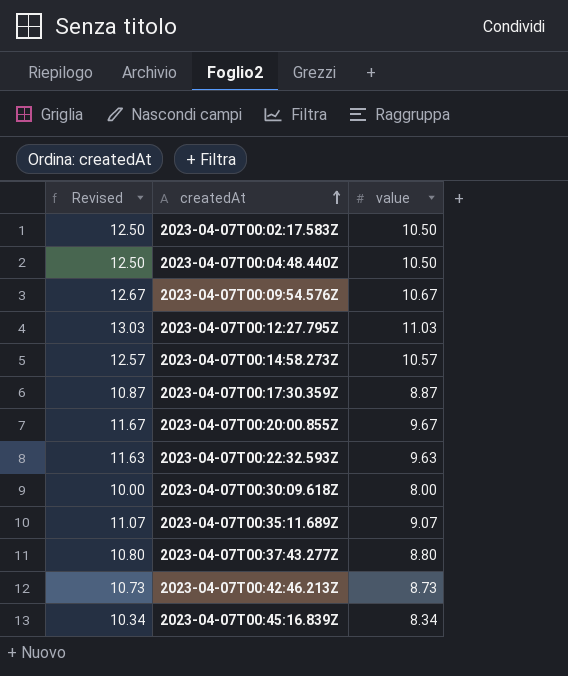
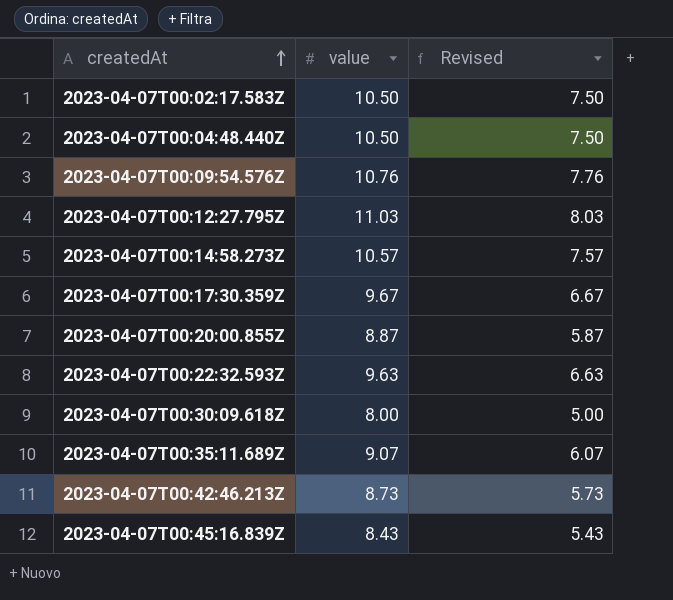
column Revised | formula: [value] + 2 -> [value] - 3
column Revised | position: 1 -> 3
row 2023-04-07T00:37:43.277Z: 10.80 | 8.80 -> none
2023-04-07T00:09:54.576Z | value: 10.67 -> 10.76
2023-04-07T00:17:30.359Z | value: 8.87 -> 9.67
2023-04-07T00:20:00.855Z | value: 9.67 -> 8.87
2023-04-07T00:45:16.839Z | value: 8.34 -> 8.43

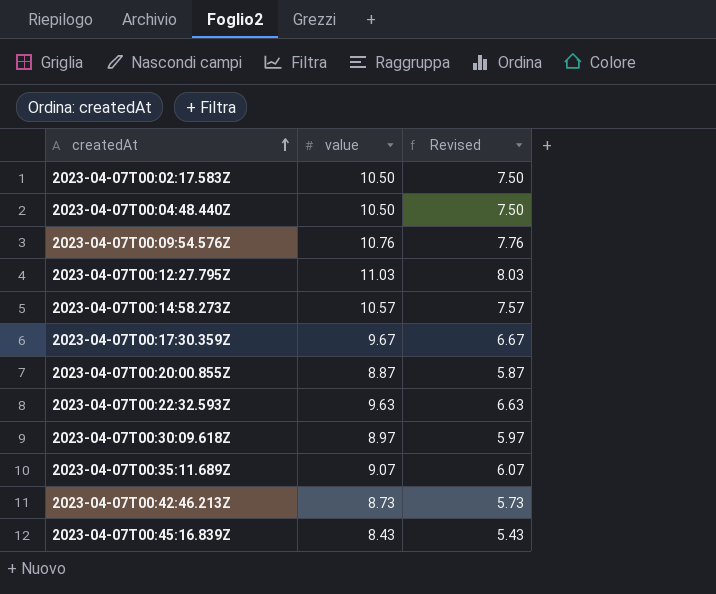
2023-04-07T00:30:09.618Z | value: 8.00 -> 8.97
2023-04-07T00:30:09.618Z | Revised: 5.00 -> 5.97

